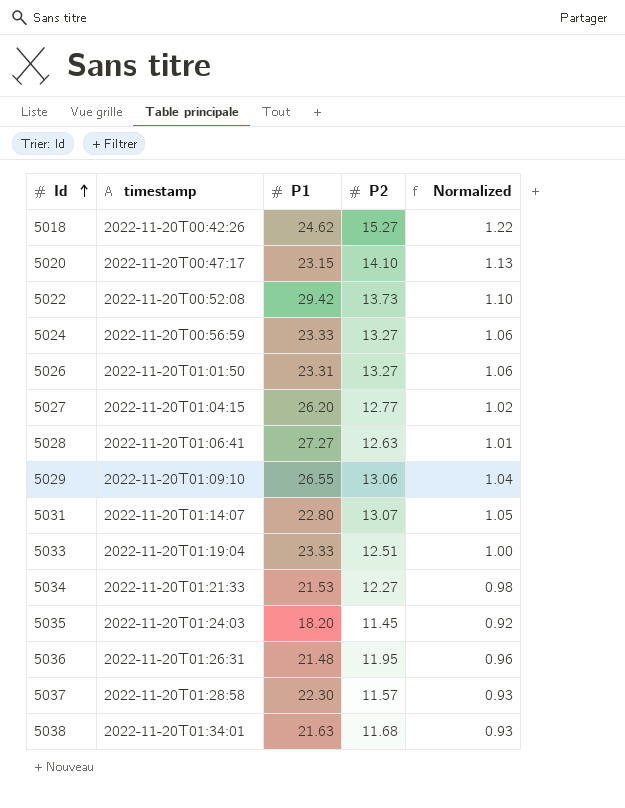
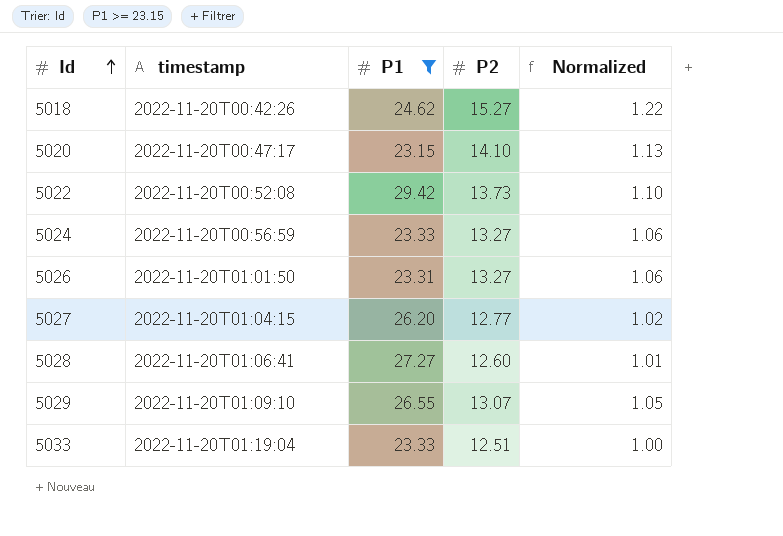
filter: none -> P1 >= 23.15
5028 | P2: 12.63 -> 12.60
5029 | P2: 13.06 -> 13.07
5029 | Normalized: 1.04 -> 1.05

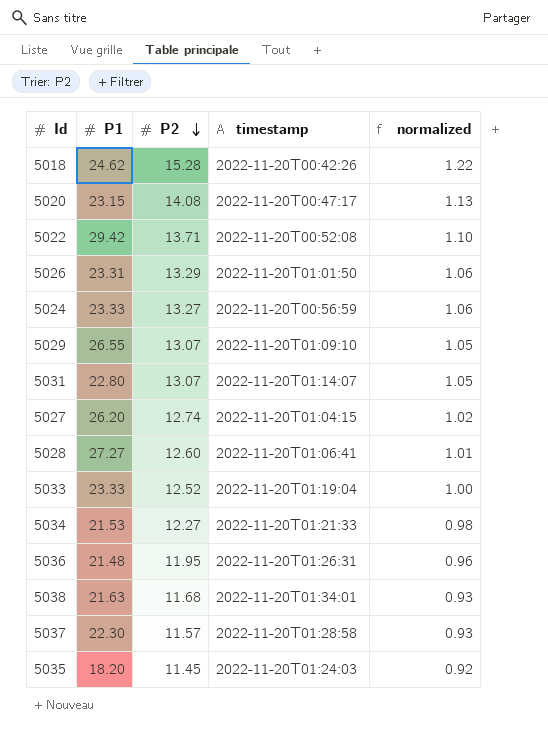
filter: P1 >= 23.15 -> none
row order: Id ascending -> P2 descending
column timestamp | position: 2 -> 4
column name: Normalized -> normalized
5018 | P2: 15.27 -> 15.28
5020 | P2: 14.10 -> 14.08
5022 | P2: 13.73 -> 13.71
5026 | P2: 13.27 -> 13.29
5027 | P2: 12.77 -> 12.74
5033 | P2: 12.51 -> 12.52

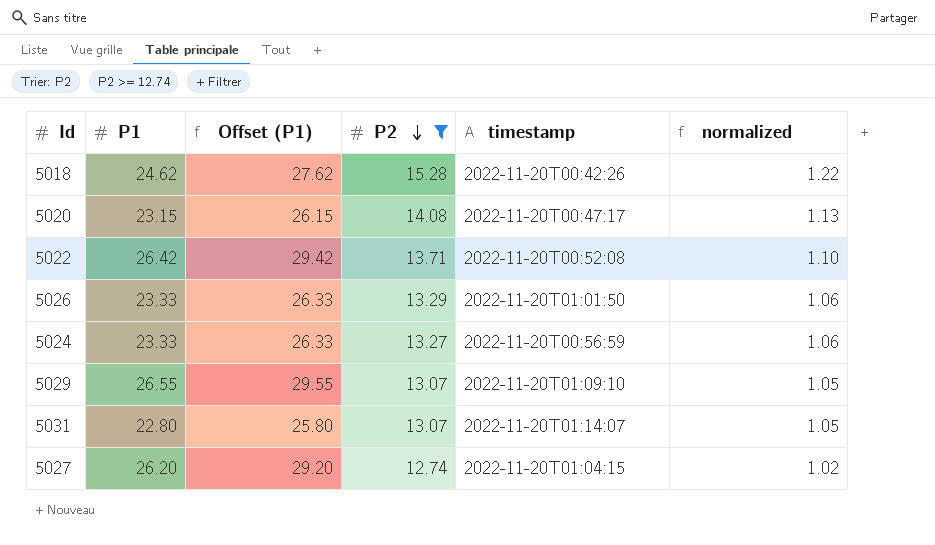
filter: none -> P2 >= 12.74
column Offset (P1) | formula: none -> [P1] + 3
5022 | P1: 29.42 -> 26.42
5026 | P1: 23.31 -> 23.33

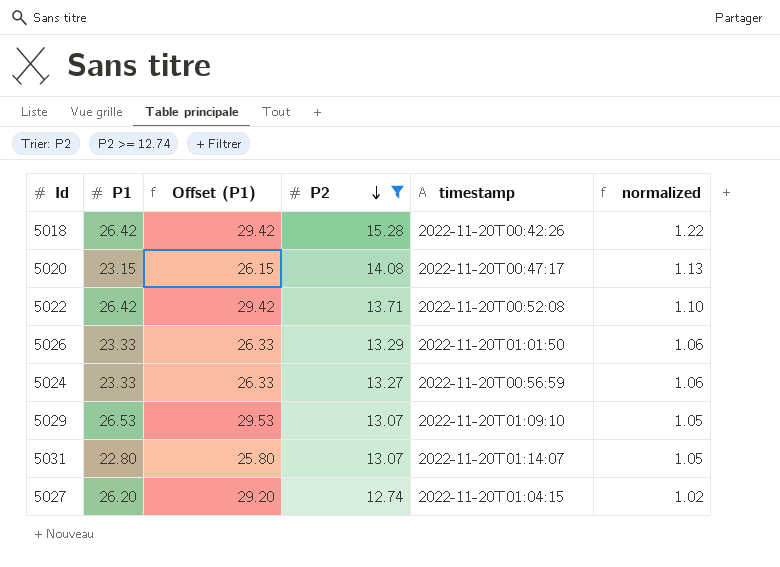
5018 | P1: 24.62 -> 26.42
5018 | Offset (P1): 27.62 -> 29.42
5029 | P1: 26.55 -> 26.53
5029 | Offset (P1): 29.55 -> 29.53

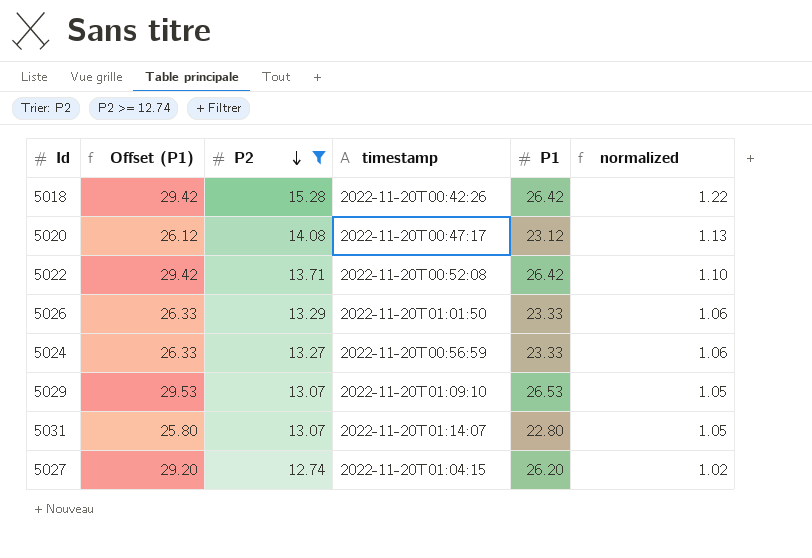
column P1 | position: 2 -> 5
5020 | Offset (P1): 26.15 -> 26.12
5020 | P1: 23.15 -> 23.12

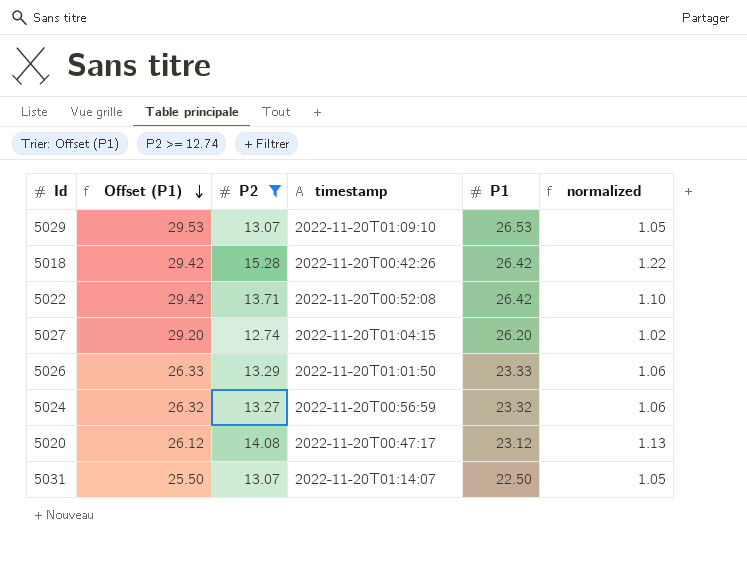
row order: P2 descending -> Offset (P1) descending
5024 | Offset (P1): 26.33 -> 26.32
5024 | P1: 23.33 -> 23.32
5031 | Offset (P1): 25.80 -> 25.50
5031 | P1: 22.80 -> 22.50

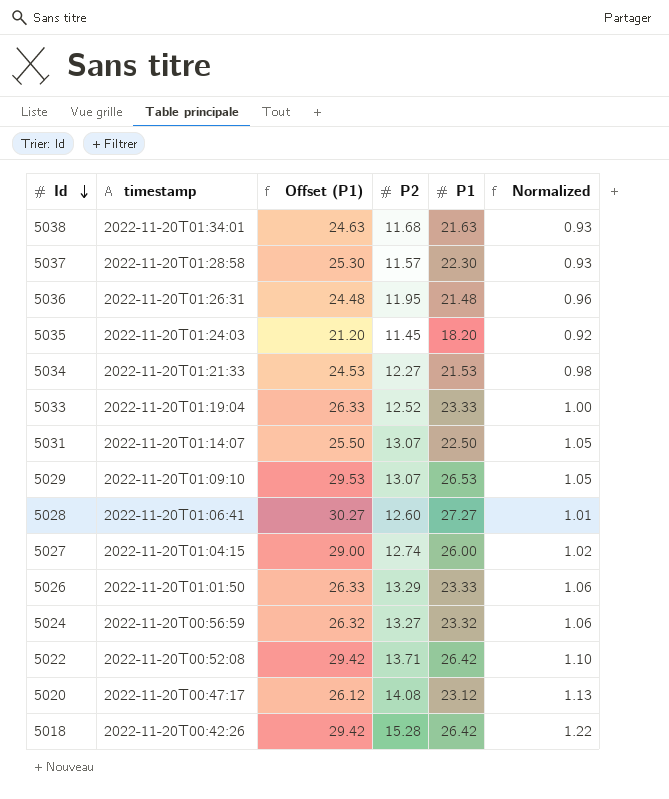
filter: P2 >= 12.74 -> none
row order: Offset (P1) descending -> Id descending
column timestamp | position: 4 -> 2
column name: normalized -> Normalized
5027 | Offset (P1): 29.20 -> 29.00
5027 | P1: 26.20 -> 26.00

